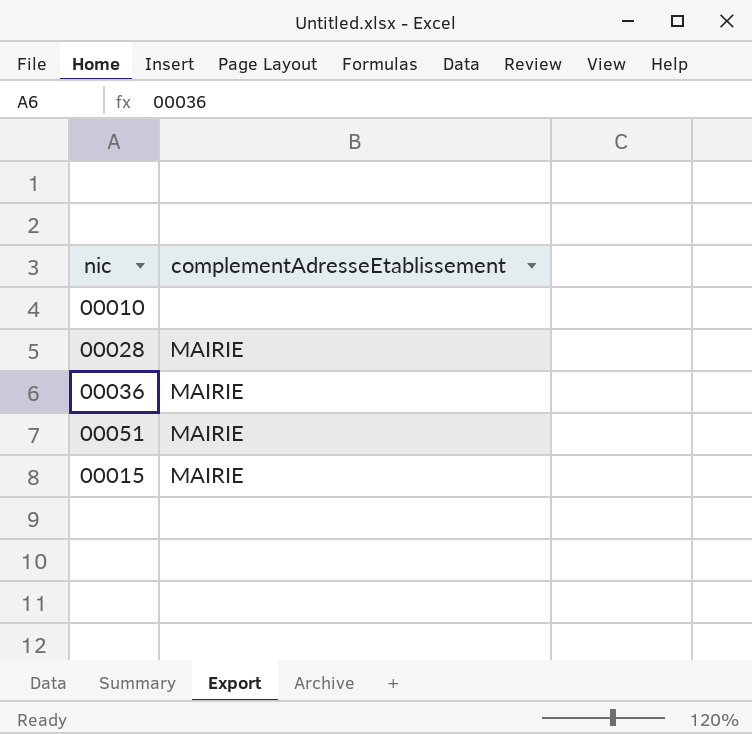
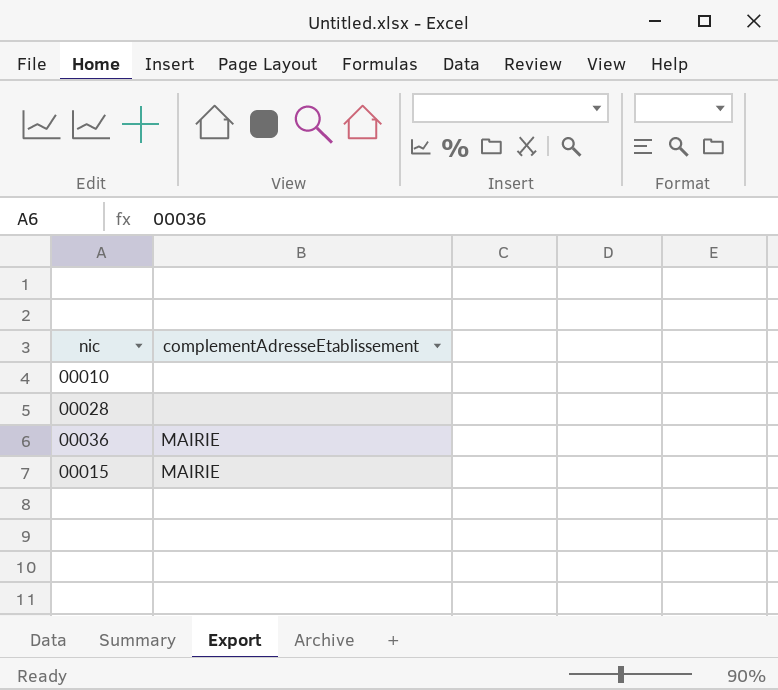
row 00051: MAIRIE -> none
00028 | complementAdresseEtablissement: MAIRIE -> none

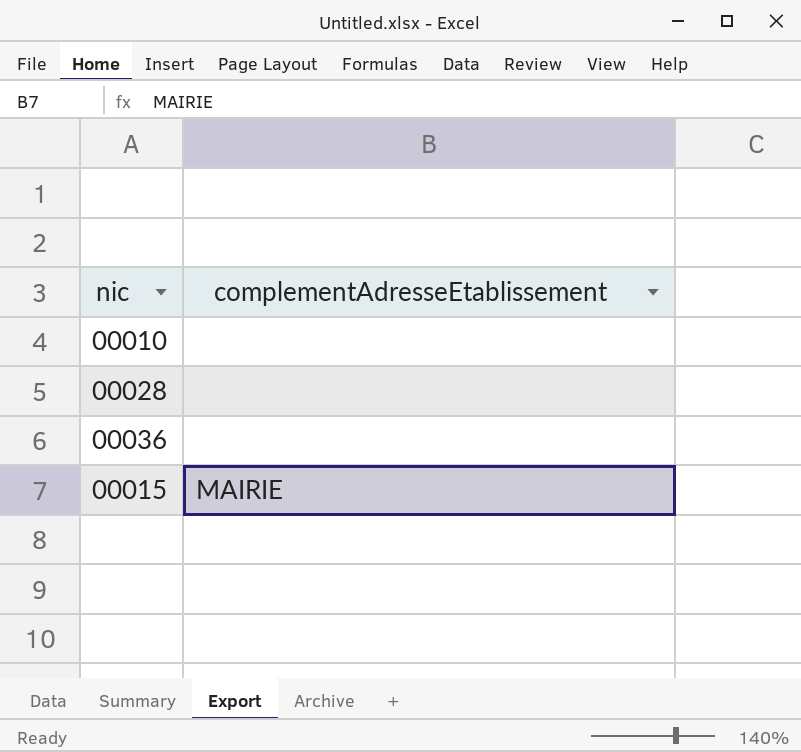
00036 | complementAdresseEtablissement: MAIRIE -> none

